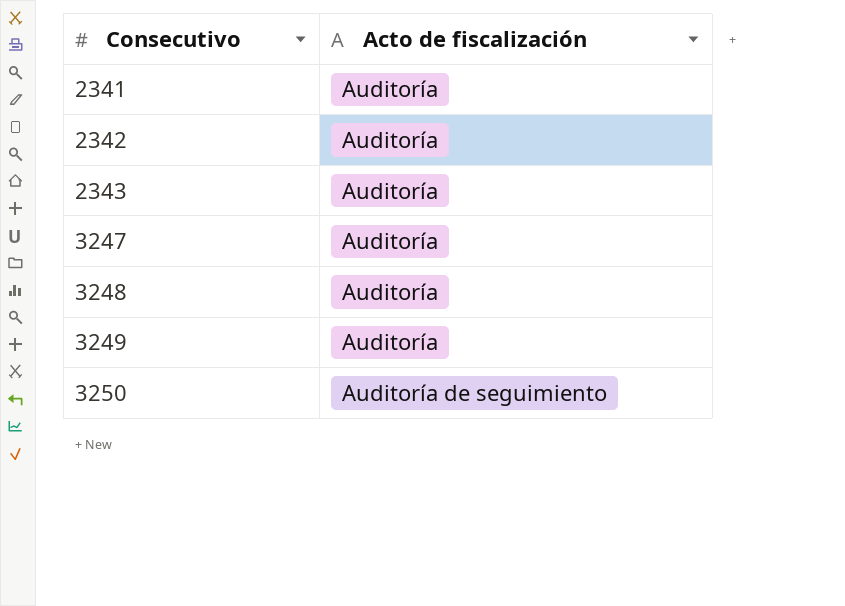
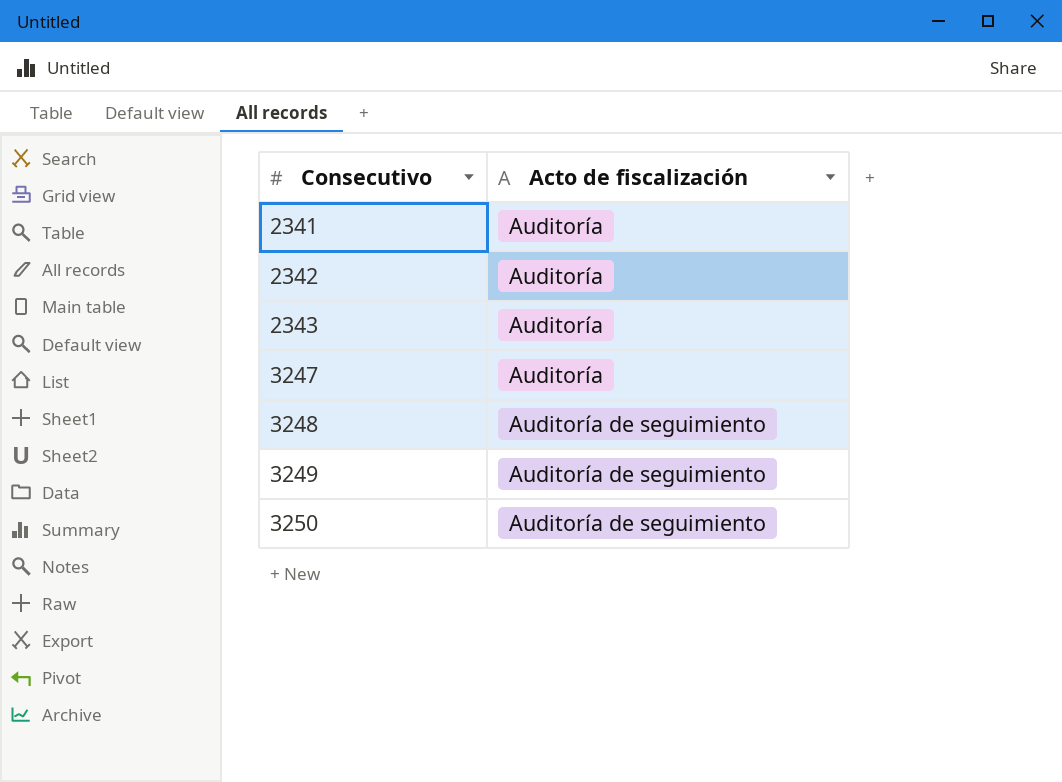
3248 | Acto de fiscalización: Auditoría -> Auditoría de seguimiento
3249 | Acto de fiscalización: Auditoría -> Auditoría de seguimiento

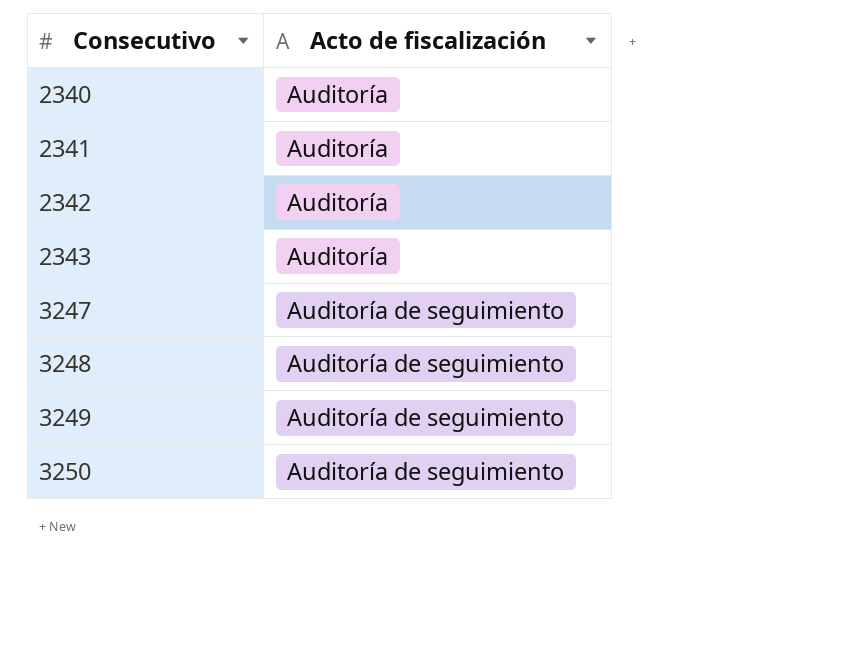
row 2340: none -> Auditoría
3247 | Acto de fiscalización: Auditoría -> Auditoría de seguimiento

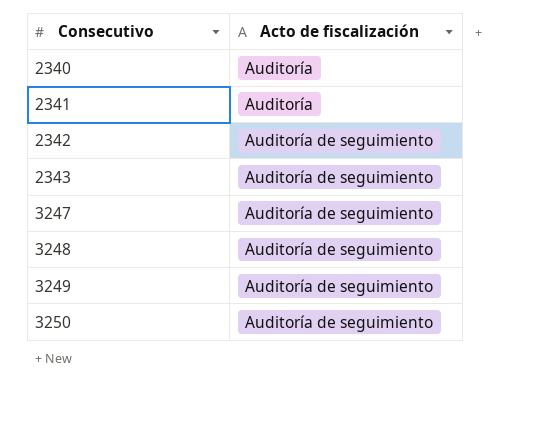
2342 | Acto de fiscalización: Auditoría -> Auditoría de seguimiento
2343 | Acto de fiscalización: Auditoría -> Auditoría de seguimiento

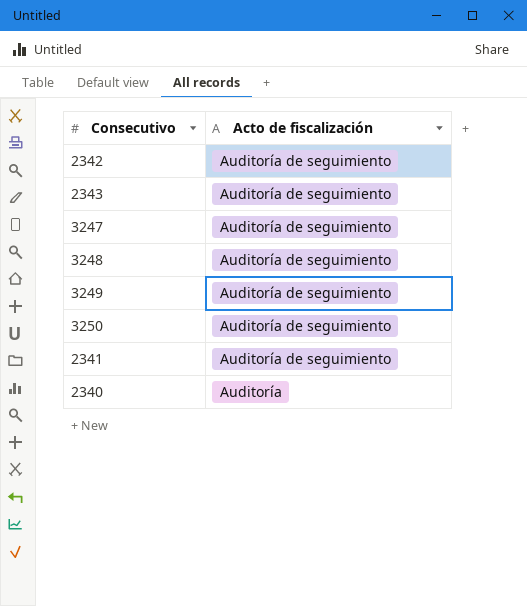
row order: Consecutivo ascending -> Acto de fiscalización descending
2341 | Acto de fiscalización: Auditoría -> Auditoría de seguimiento

